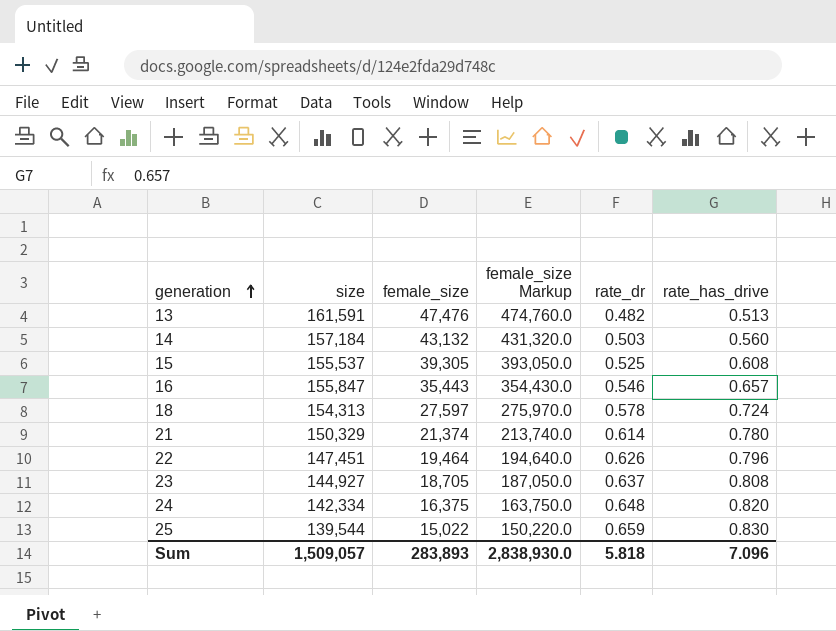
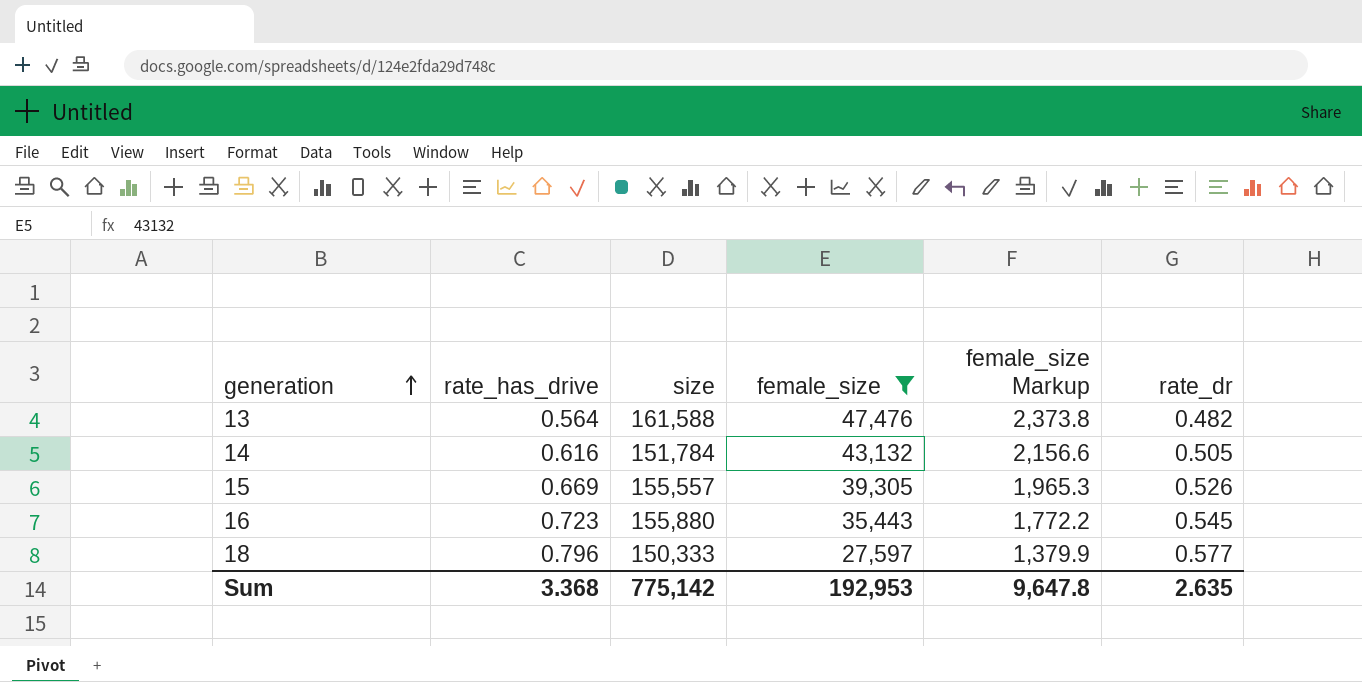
filter: none -> female_size >= 27,597
column rate_has_drive | position: 6 -> 2
column female_size Markup | formula: [female_size] * 10 -> [female_size] * 0.05
13 | rate_has_drive: 0.513 -> 0.564
13 | size: 161,591 -> 161,588
14 | rate_has_drive: 0.560 -> 0.616
14 | size: 157,184 -> 151,784
14 | rate_dr: 0.503 -> 0.505
15 | rate_has_drive: 0.608 -> 0.669
15 | size: 155,537 -> 155,557
15 | rate_dr: 0.525 -> 0.526
16 | rate_has_drive: 0.657 -> 0.723
16 | size: 155,847 -> 155,880
16 | rate_dr: 0.546 -> 0.545
18 | rate_has_drive: 0.724 -> 0.796
18 | size: 154,313 -> 150,333
18 | rate_dr: 0.578 -> 0.577
Sum | rate_has_drive: 7.096 -> 3.368
Sum | size: 1,509,057 -> 775,142
Sum | female_size: 283,893 -> 192,953
Sum | female_size Markup: 2,838,930.0 -> 9,647.8
Sum | rate_dr: 5.818 -> 2.635

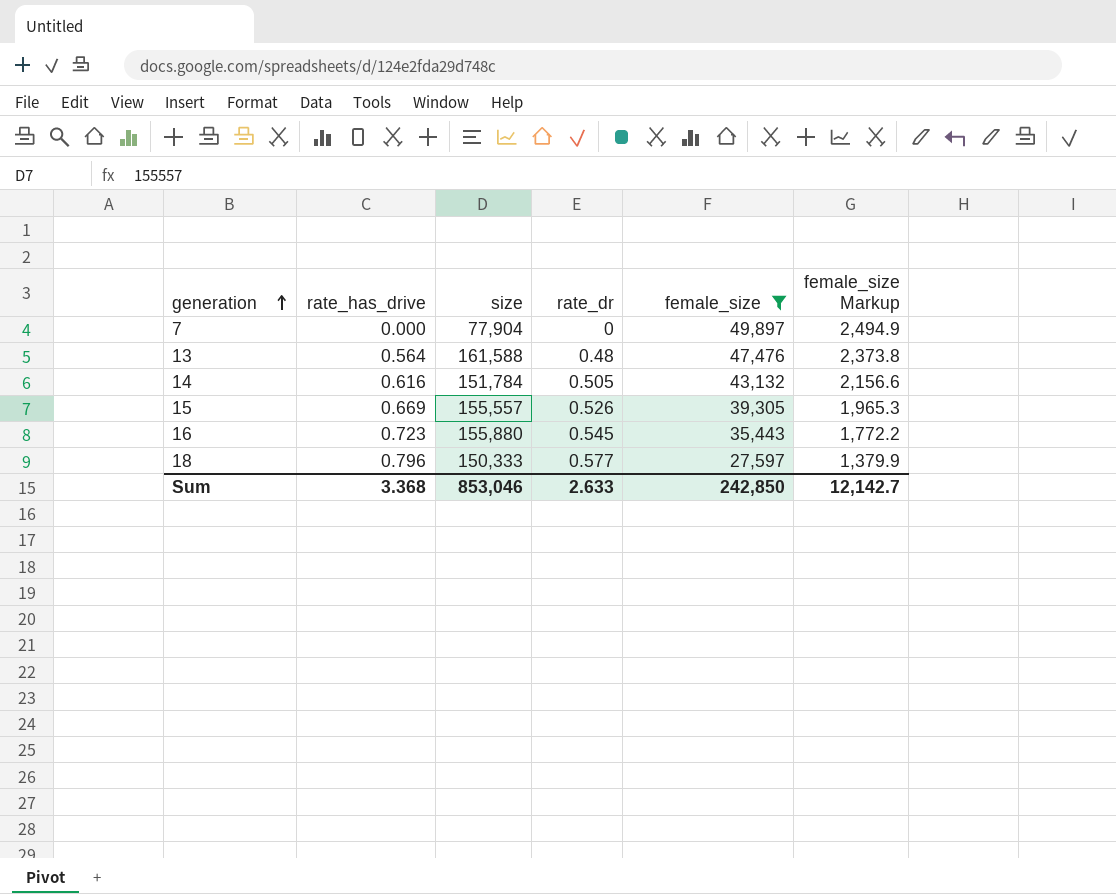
column rate_dr | position: 6 -> 4
row 7: none -> 0.000 | 77,904 | 0 | 49,897 | 2,494.9
13 | rate_dr: 0.482 -> 0.48
Sum | size: 775,142 -> 853,046
Sum | rate_dr: 2.635 -> 2.633
Sum | female_size: 192,953 -> 242,850
Sum | female_size Markup: 9,647.8 -> 12,142.7

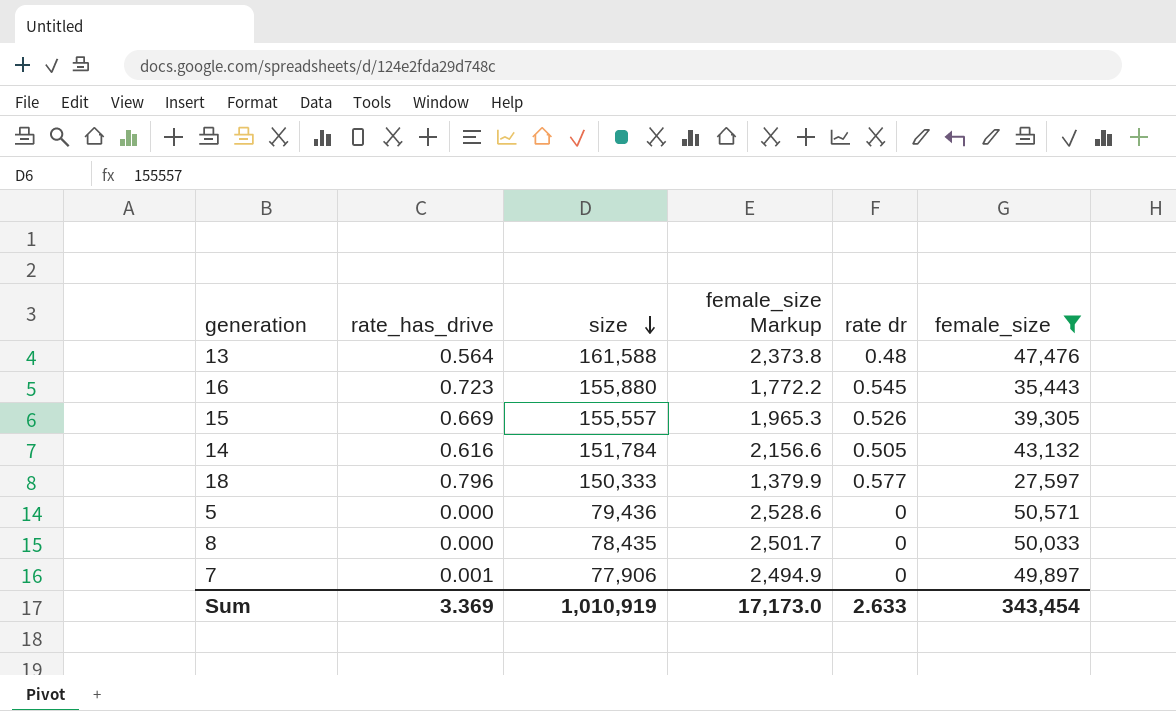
row order: generation ascending -> size descending
column female_size Markup | position: 6 -> 4
column name: rate_dr -> rate dr
row 5: none -> 0.000 | 79,436 | 2,528.6 | 0 | 50,571
row 8: none -> 0.000 | 78,435 | 2,501.7 | 0 | 50,033
7 | rate_has_drive: 0.000 -> 0.001
7 | size: 77,904 -> 77,906
Sum | rate_has_drive: 3.368 -> 3.369
Sum | size: 853,046 -> 1,010,919
Sum | female_size Markup: 12,142.7 -> 17,173.0
Sum | female_size: 242,850 -> 343,454

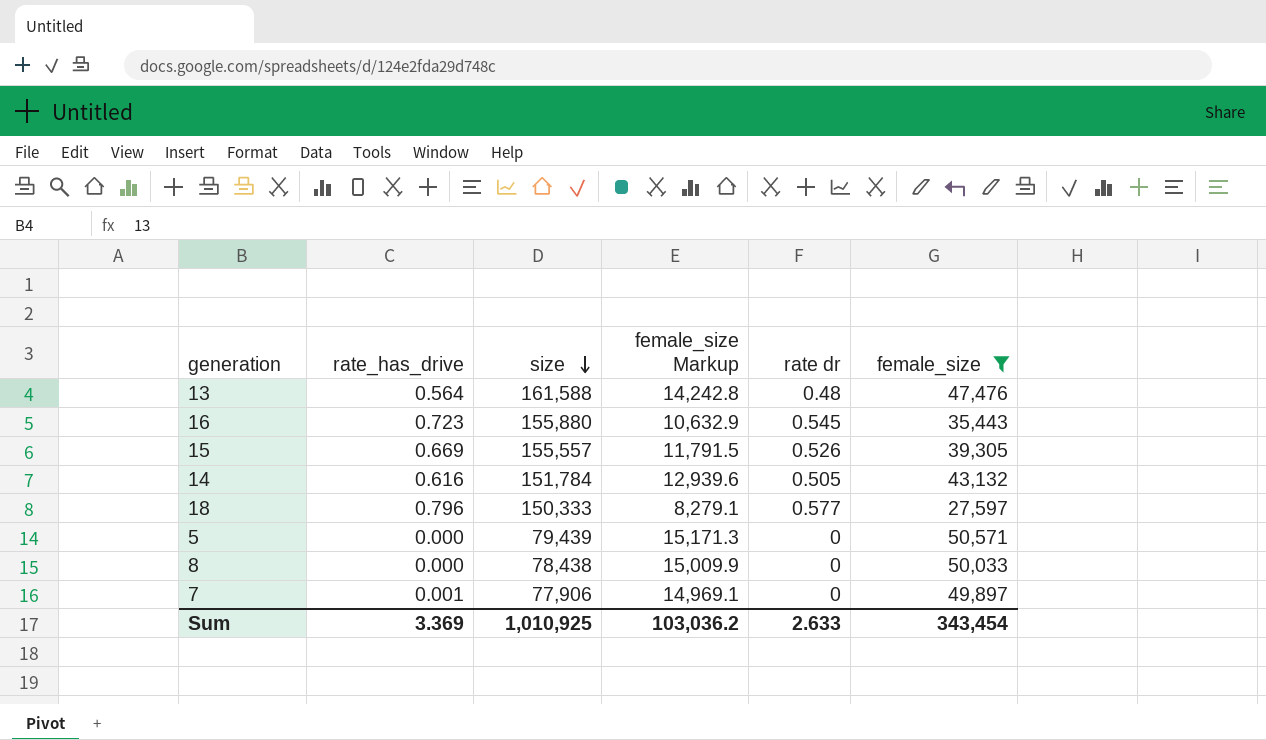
column female_size Markup | formula: [female_size] * 0.05 -> [female_size] * 0.3
5 | size: 79,436 -> 79,439
8 | size: 78,435 -> 78,438
Sum | size: 1,010,919 -> 1,010,925
Sum | female_size Markup: 17,173.0 -> 103,036.2

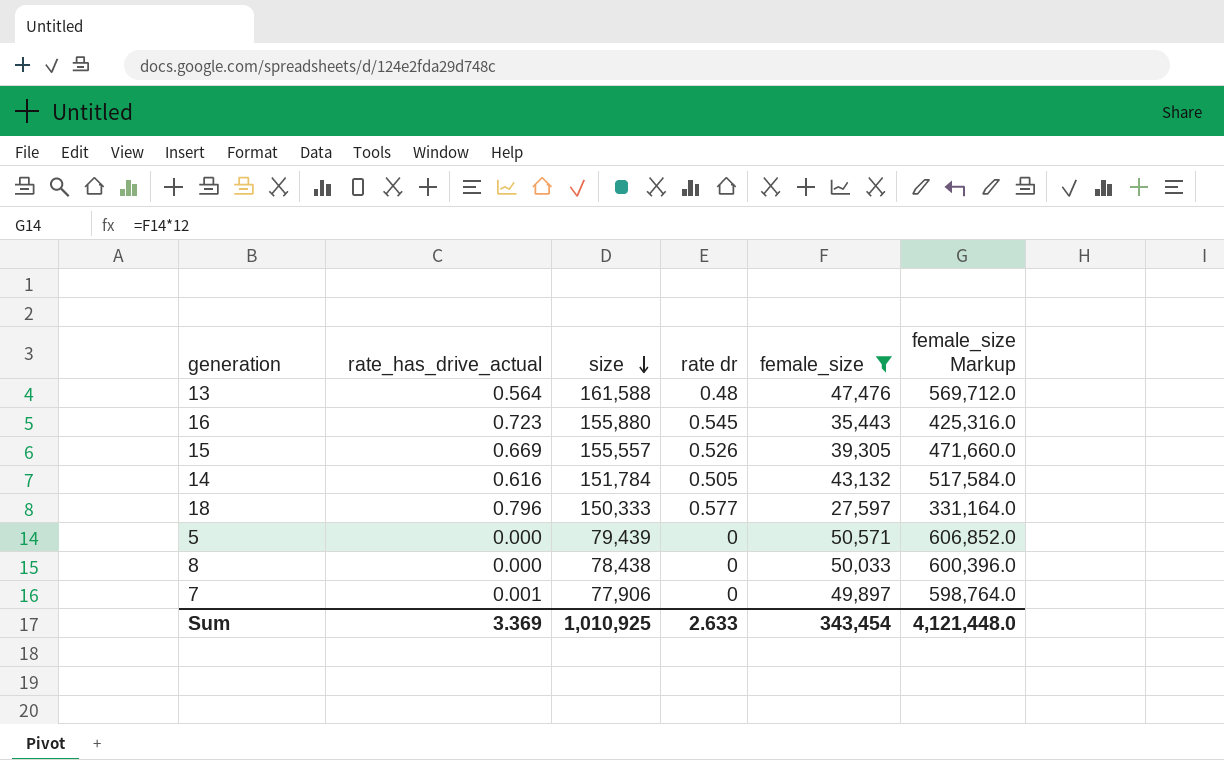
column name: rate_has_drive -> rate_has_drive_actual
column female_size Markup | formula: [female_size] * 0.3 -> [female_size] * 12
column female_size Markup | position: 4 -> 6
Sum | female_size Markup: 103,036.2 -> 4,121,448.0

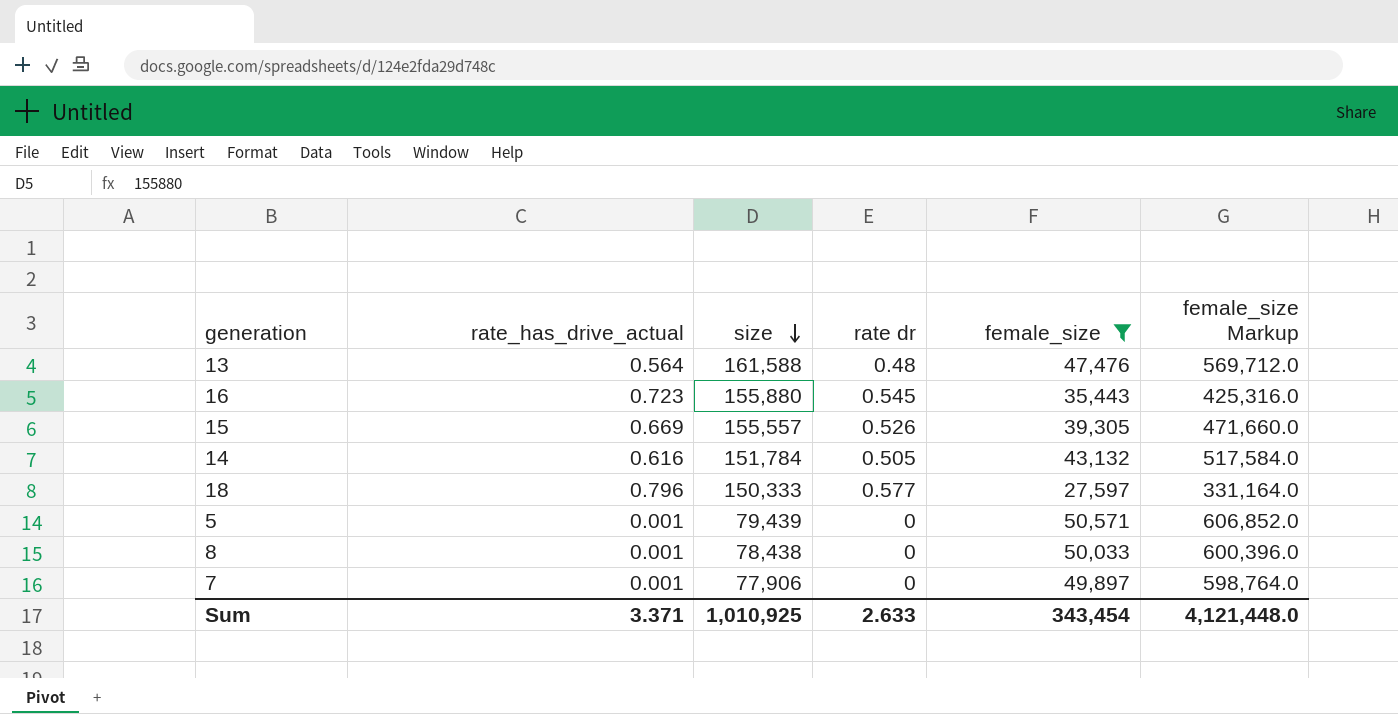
5 | rate_has_drive_actual: 0.000 -> 0.001
8 | rate_has_drive_actual: 0.000 -> 0.001
Sum | rate_has_drive_actual: 3.369 -> 3.371

